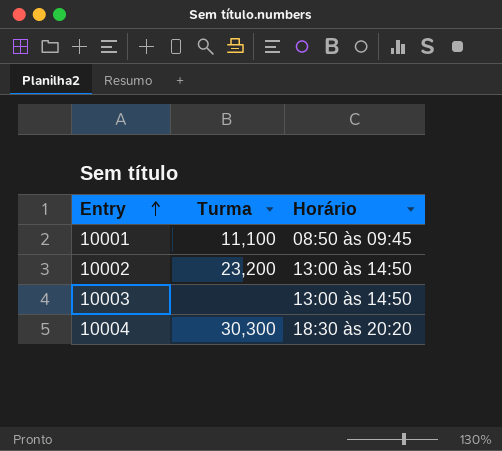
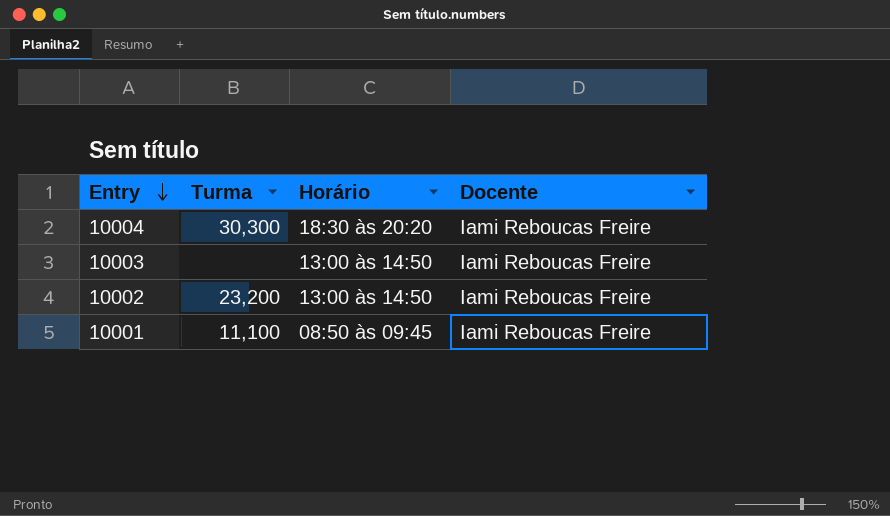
row order: Entry ascending -> Entry descending
column Docente | position: none -> 4

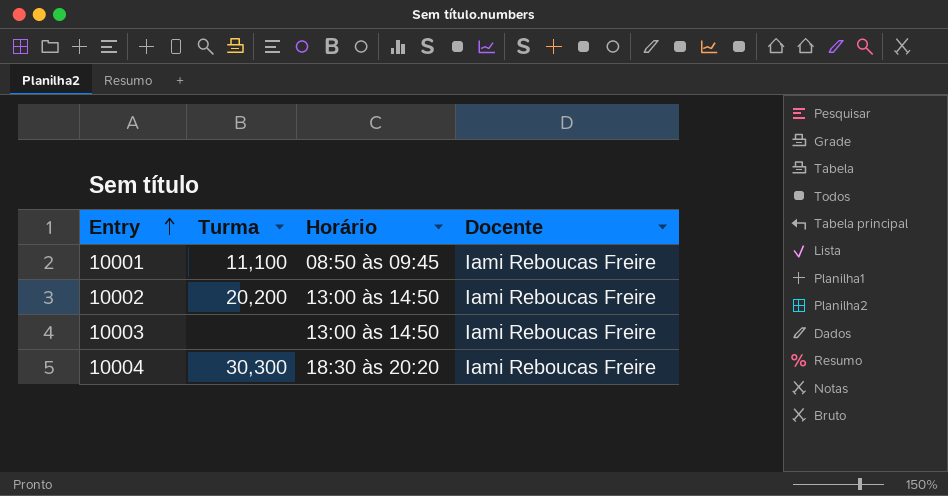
row order: Entry descending -> Entry ascending
10002 | Turma: 23,200 -> 20,200

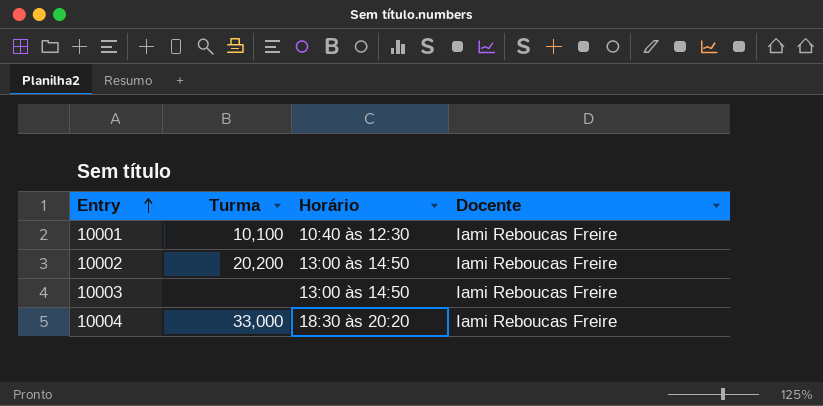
10001 | Turma: 11,100 -> 10,100
10001 | Horário: 08:50 às 09:45 -> 10:40 às 12:30
10004 | Turma: 30,300 -> 33,000

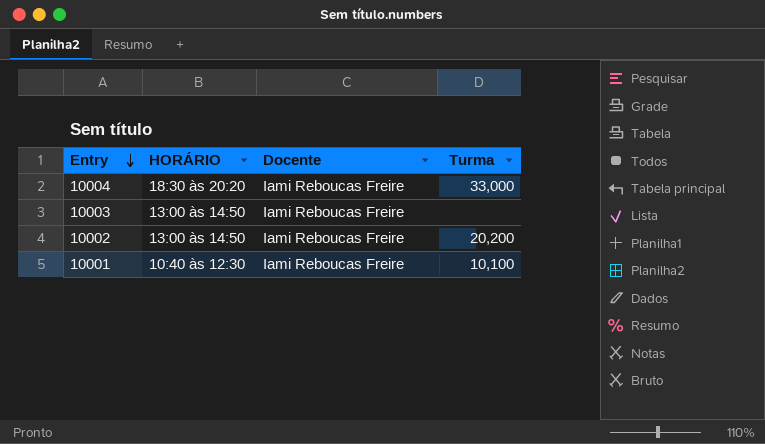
row order: Entry ascending -> Entry descending
column name: Horário -> HORÁRIO
column Turma | position: 2 -> 4

